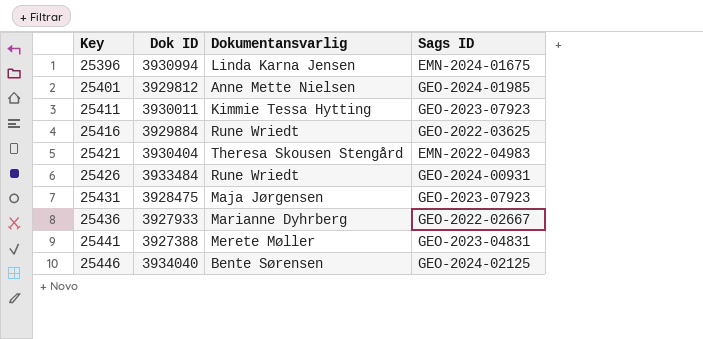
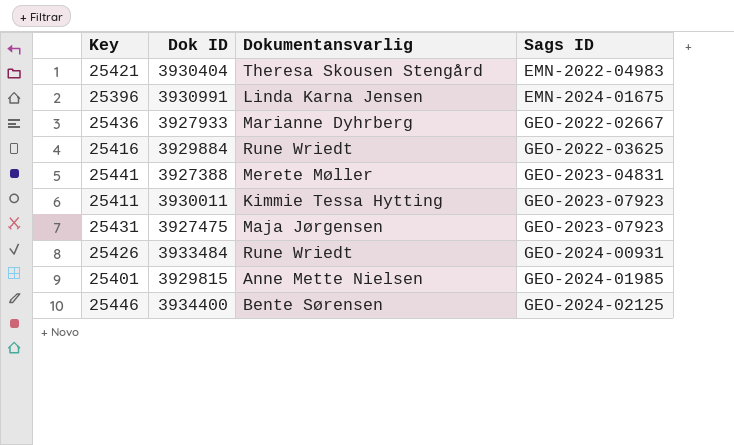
row order: Key ascending -> Sags ID ascending
25396 | Dok ID: 3930994 -> 3930991
25431 | Dok ID: 3928475 -> 3927475
25401 | Dok ID: 3929812 -> 3929815
25446 | Dok ID: 3934040 -> 3934400

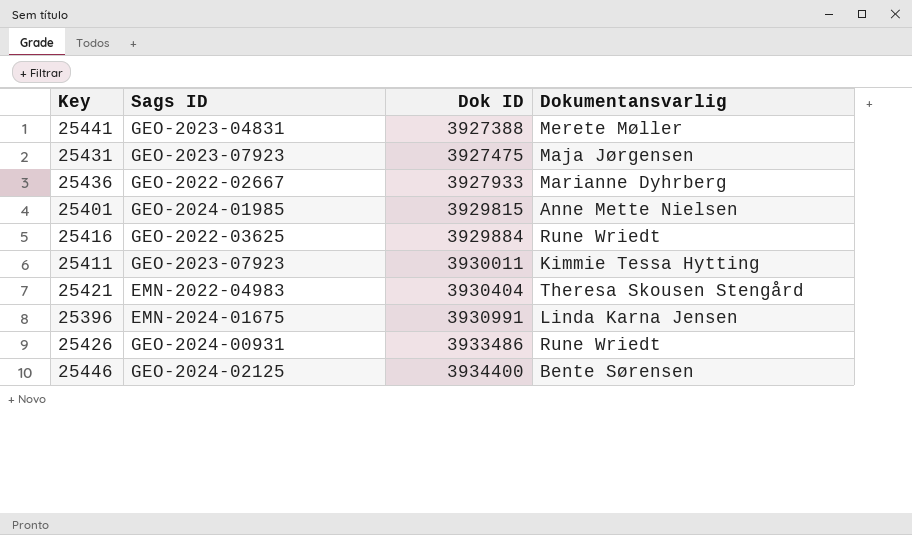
row order: Sags ID ascending -> Dok ID ascending
column Sags ID | position: 4 -> 2
25426 | Dok ID: 3933484 -> 3933486

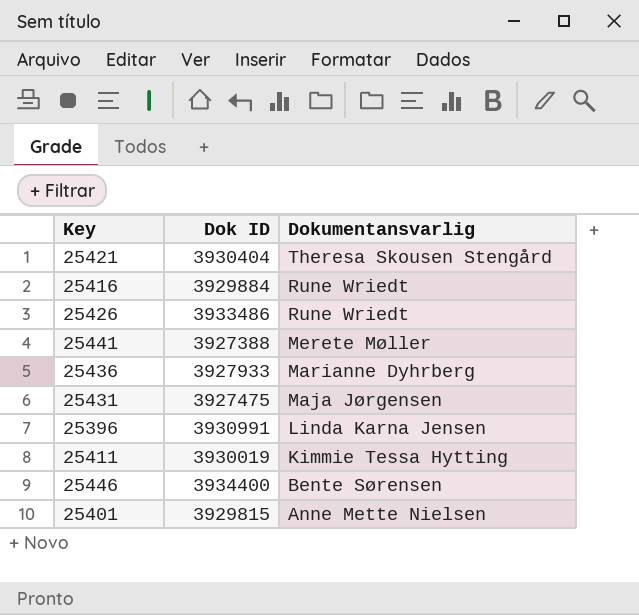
row order: Dok ID ascending -> Dokumentansvarlig descending
column Sags ID | position: 2 -> none
25411 | Dok ID: 3930011 -> 3930019

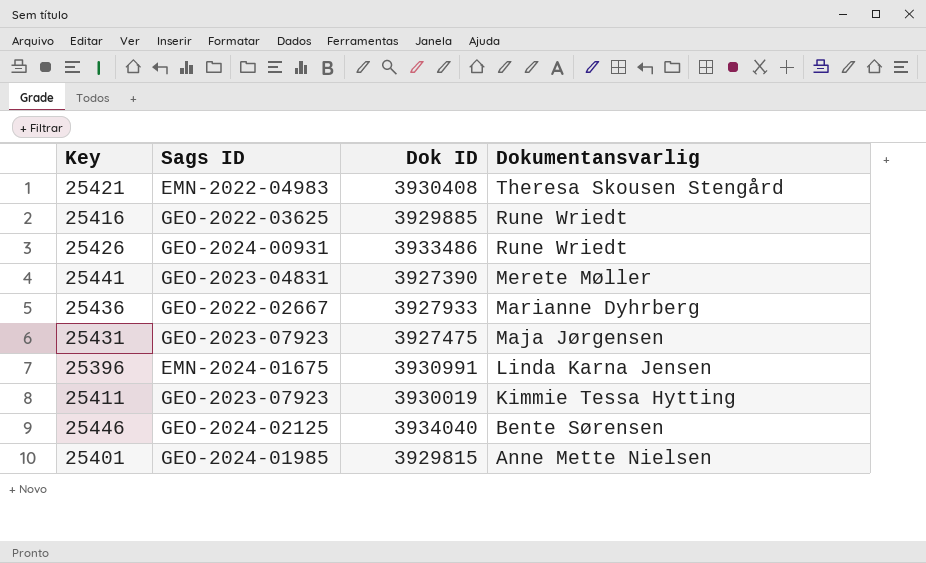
column Sags ID | position: none -> 2
25421 | Dok ID: 3930404 -> 3930408
25416 | Dok ID: 3929884 -> 3929885
25441 | Dok ID: 3927388 -> 3927390
25446 | Dok ID: 3934400 -> 3934040

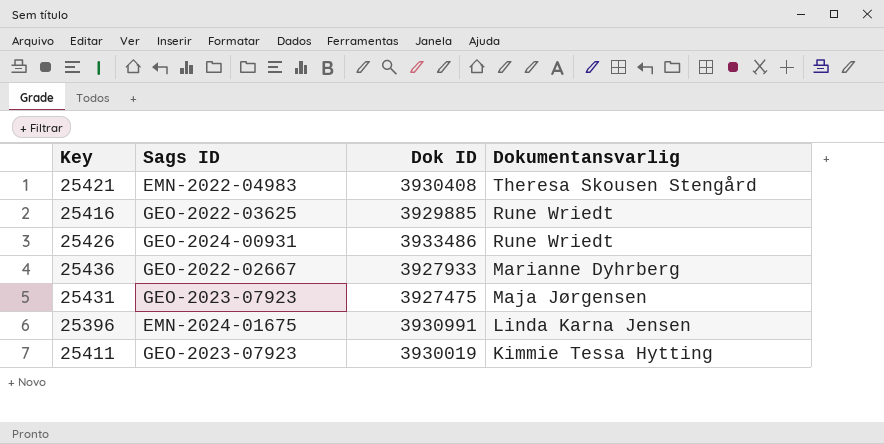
row 25441: GEO-2023-04831 | 3927390 | Merete Møller -> none
row 25446: GEO-2024-02125 | 3934040 | Bente Sørensen -> none
row 25401: GEO-2024-01985 | 3929815 | Anne Mette Nielsen -> none

